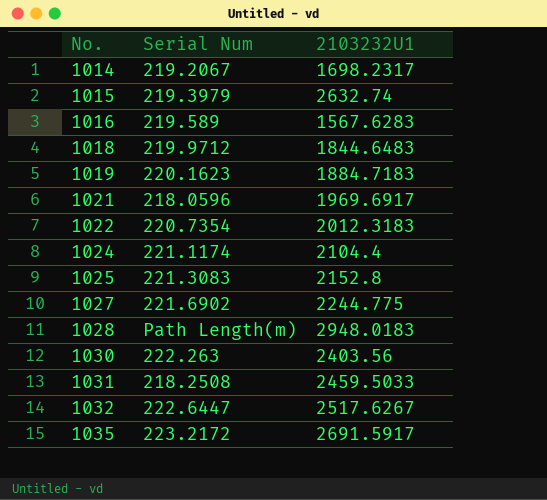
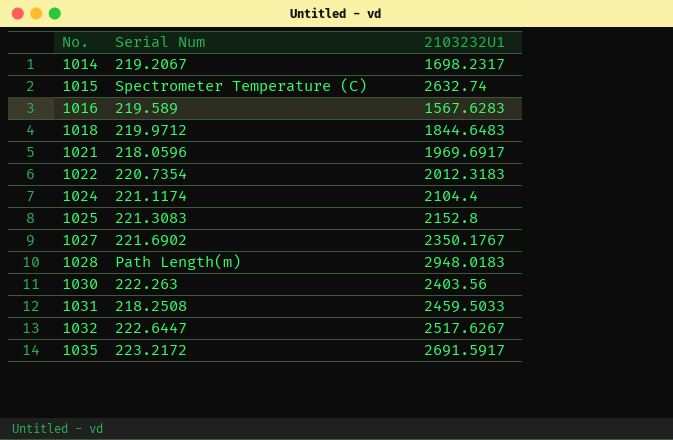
row 1019: 220.1623 | 1884.7183 -> none
1015 | Serial Num: 219.3979 -> Spectrometer Temperature (C)
1027 | 2103232U1: 2244.775 -> 2350.1767

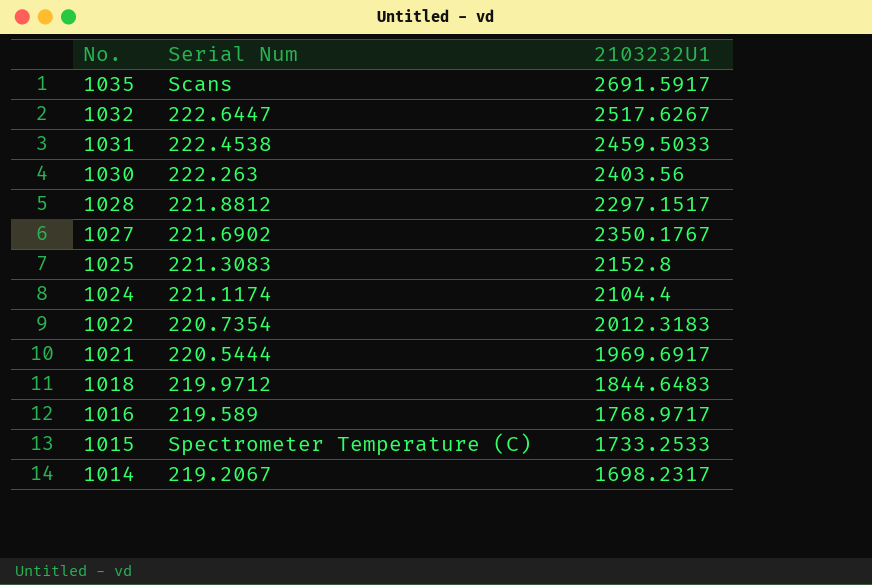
row order: No. ascending -> No. descending
1035 | Serial Num: 223.2172 -> Scans
1031 | Serial Num: 218.2508 -> 222.4538
1028 | Serial Num: Path Length(m) -> 221.8812
1028 | 2103232U1: 2948.0183 -> 2297.1517
1021 | Serial Num: 218.0596 -> 220.5444
1016 | 2103232U1: 1567.6283 -> 1768.9717
1015 | 2103232U1: 2632.74 -> 1733.2533

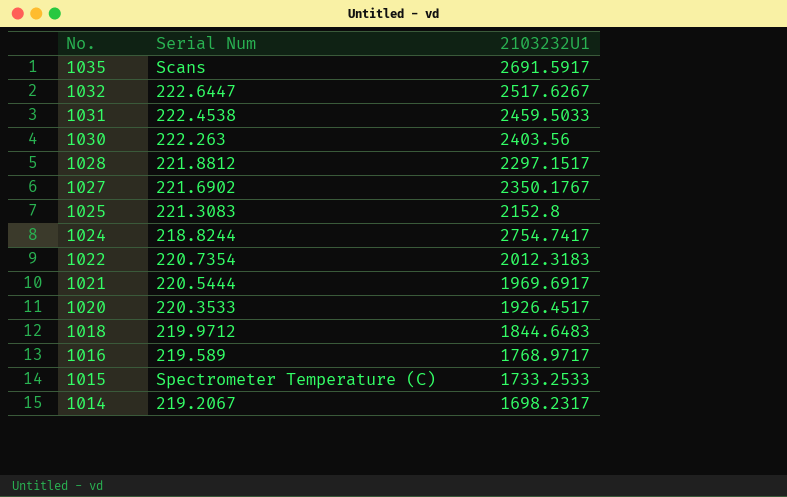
1024 | Serial Num: 221.1174 -> 218.8244
1024 | 2103232U1: 2104.4 -> 2754.7417
row 1020: none -> 220.3533 | 1926.4517

